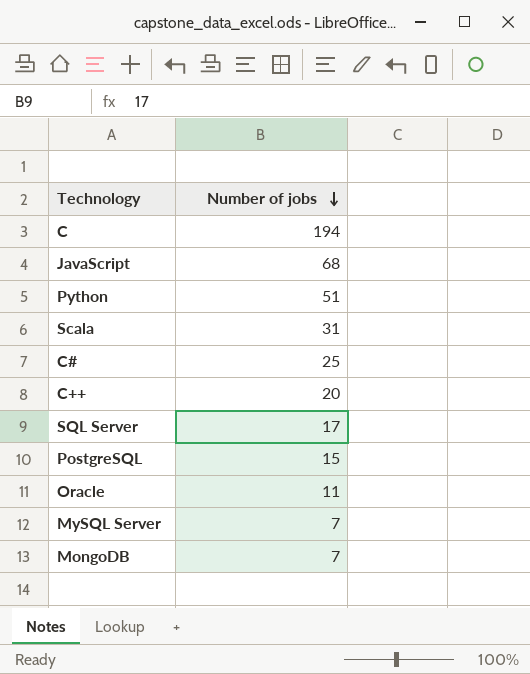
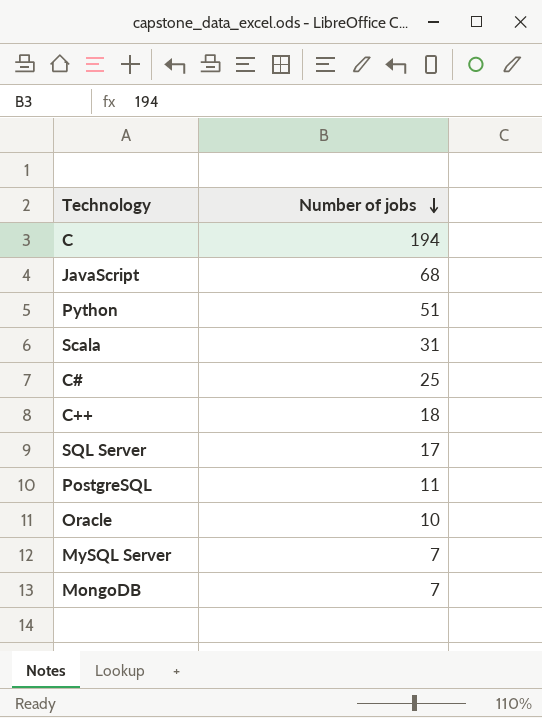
C++ | Number of jobs: 20 -> 18
PostgreSQL | Number of jobs: 15 -> 11
Oracle | Number of jobs: 11 -> 10

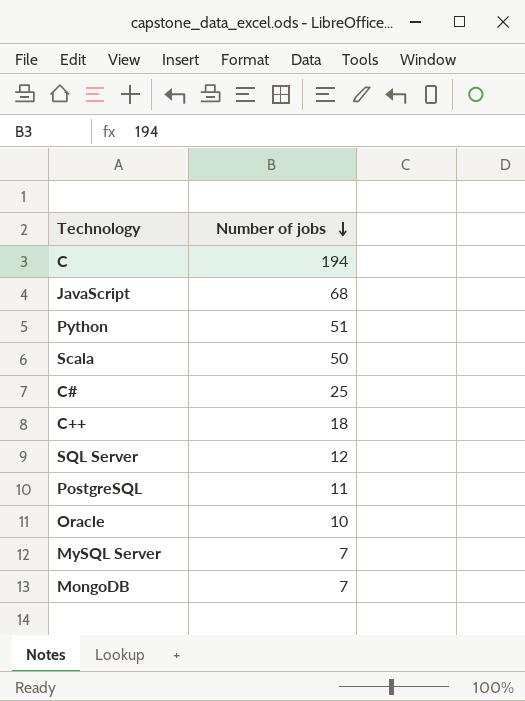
Scala | Number of jobs: 31 -> 50
SQL Server | Number of jobs: 17 -> 12

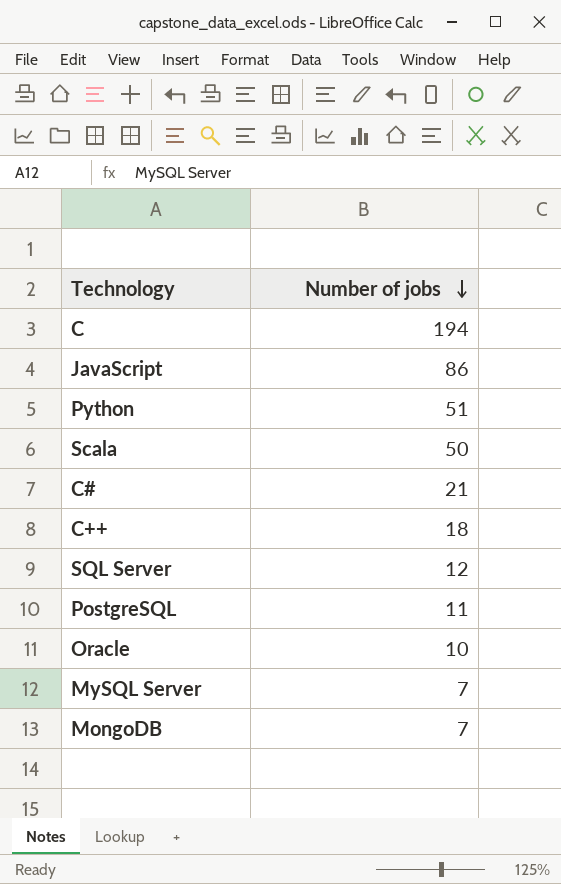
JavaScript | Number of jobs: 68 -> 86
C# | Number of jobs: 25 -> 21

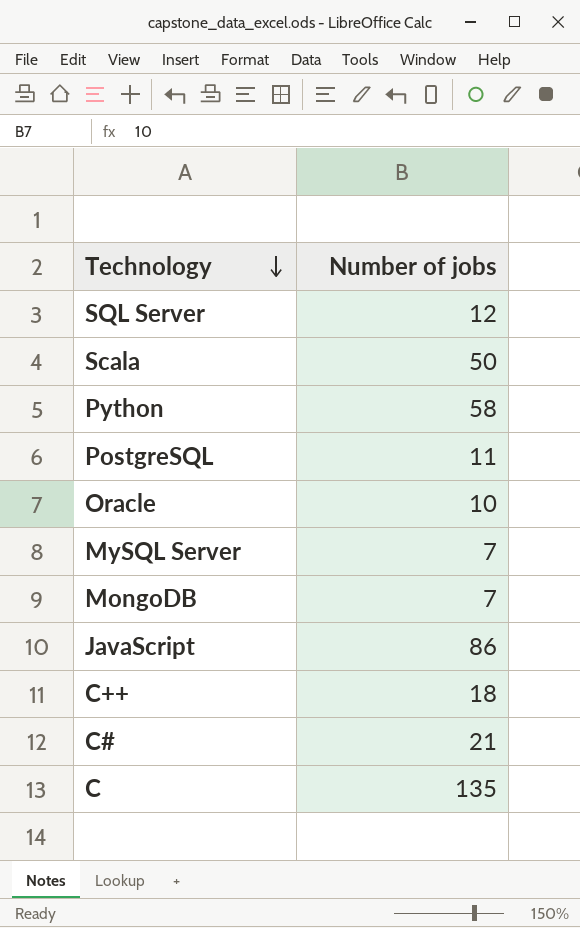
row order: Number of jobs descending -> Technology descending
Python | Number of jobs: 51 -> 58
C | Number of jobs: 194 -> 135

